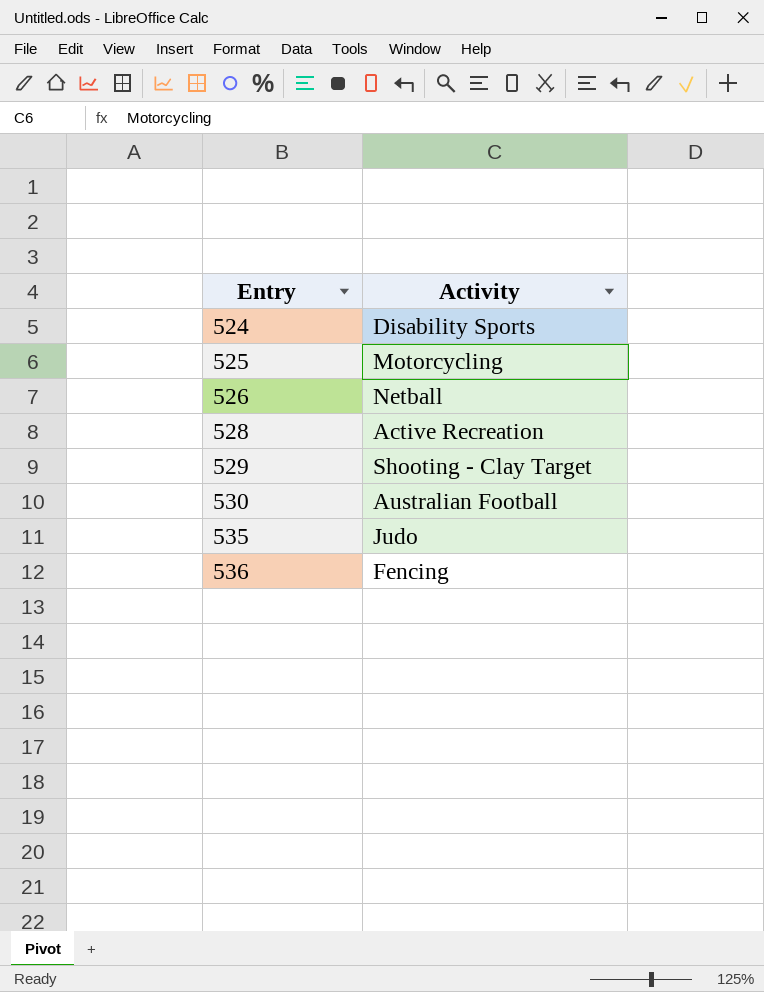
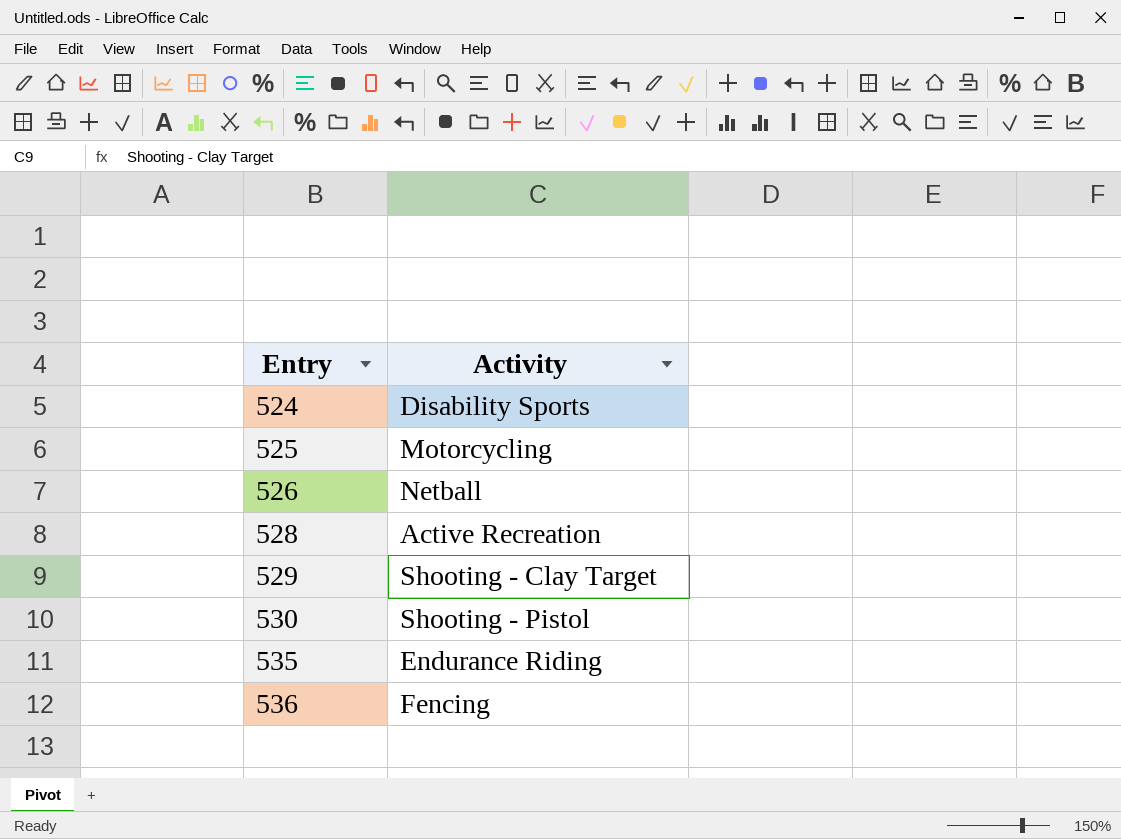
530 | Activity: Australian Football -> Shooting - Pistol
535 | Activity: Judo -> Endurance Riding

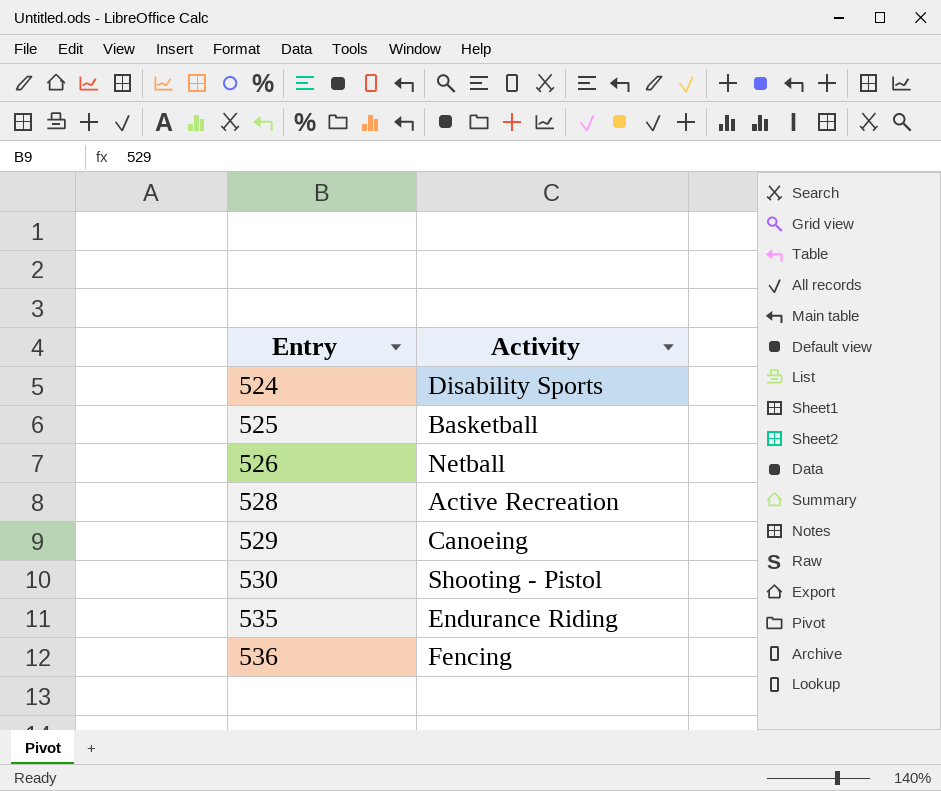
525 | Activity: Motorcycling -> Basketball
529 | Activity: Shooting - Clay Target -> Canoeing

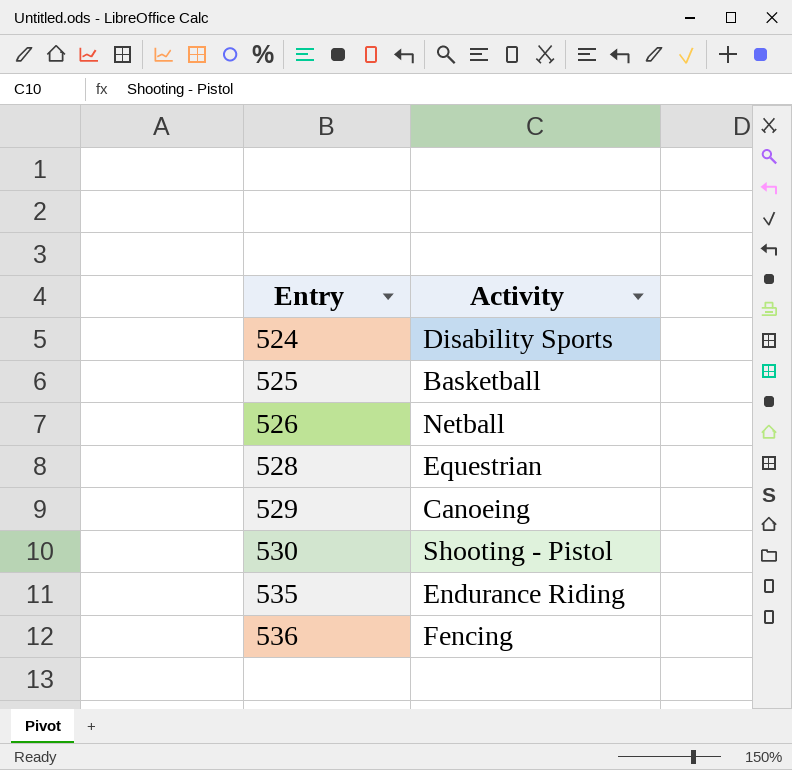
528 | Activity: Active Recreation -> Equestrian

